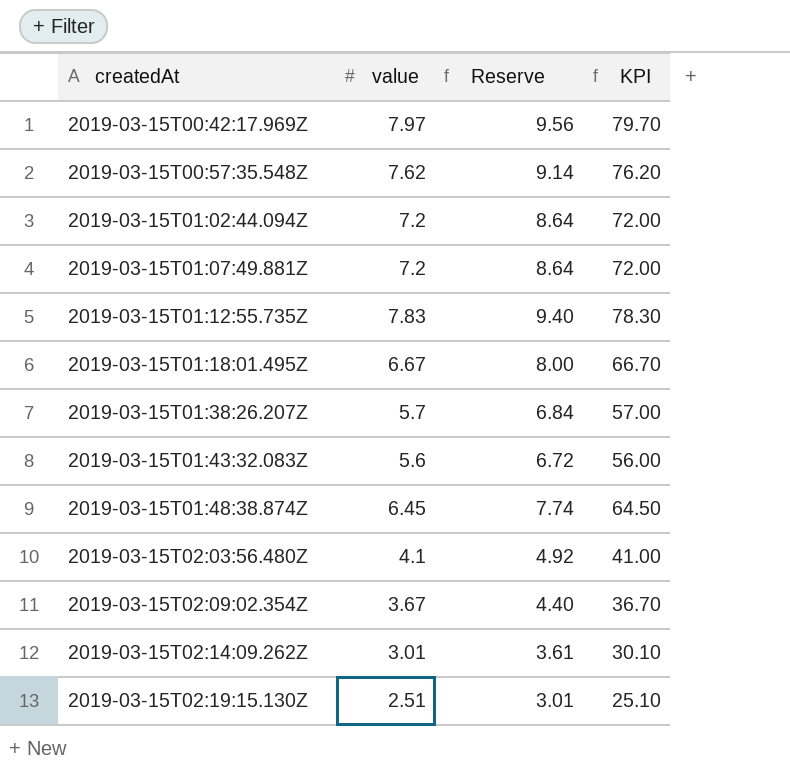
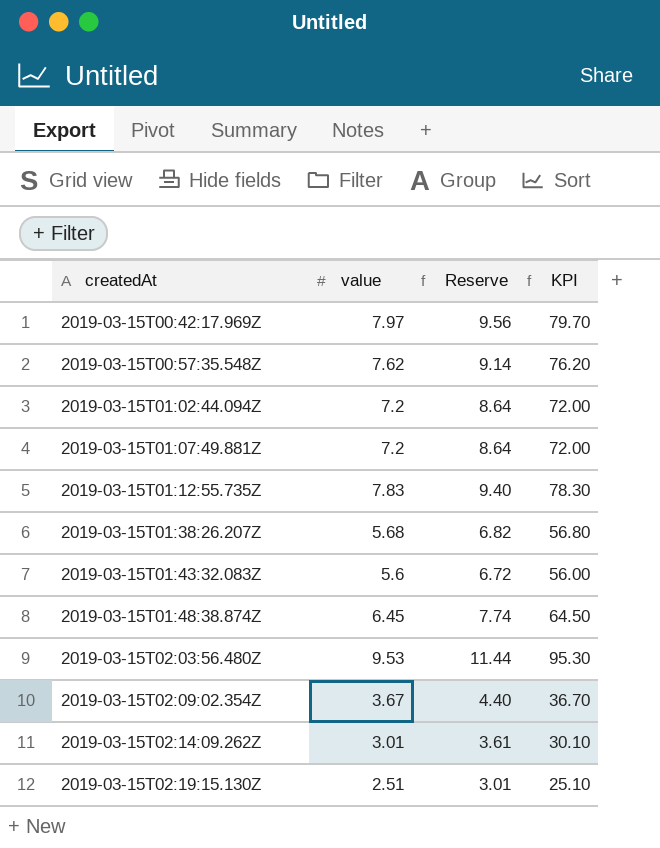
row 2019-03-15T01:18:01.495Z: 6.67 | 8.00 | 66.70 -> none
2019-03-15T01:38:26.207Z | value: 5.7 -> 5.68
2019-03-15T01:38:26.207Z | Reserve: 6.84 -> 6.82
2019-03-15T01:38:26.207Z | KPI: 57.00 -> 56.80
2019-03-15T02:03:56.480Z | value: 4.1 -> 9.53
2019-03-15T02:03:56.480Z | Reserve: 4.92 -> 11.44
2019-03-15T02:03:56.480Z | KPI: 41.00 -> 95.30

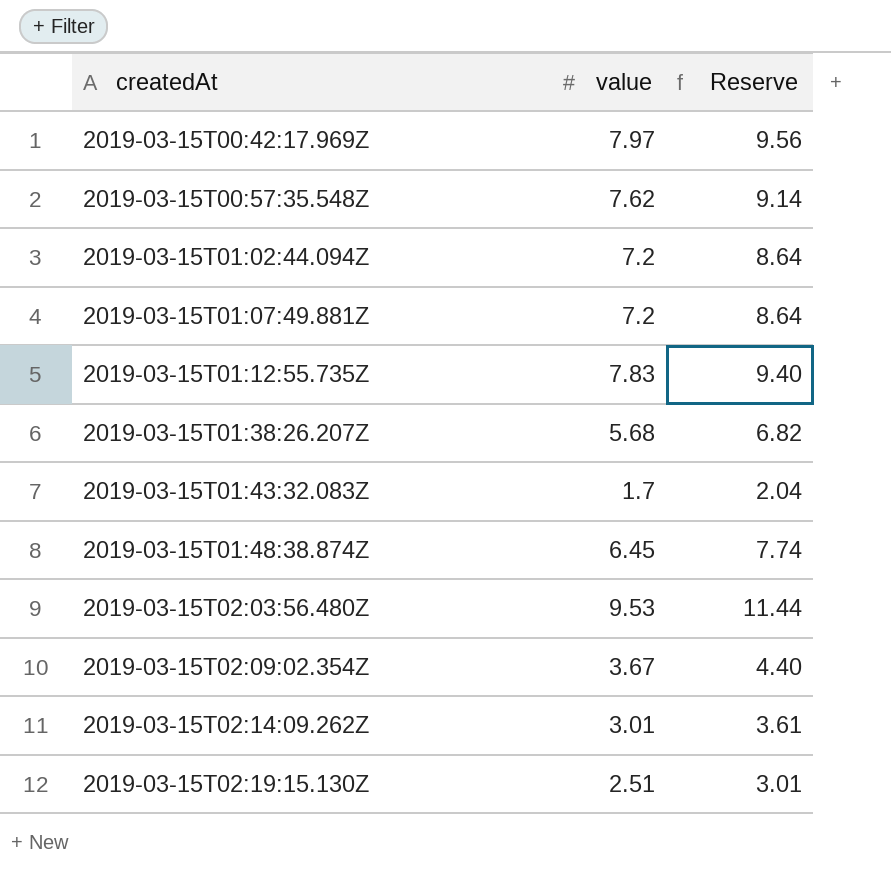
column KPI | formula: [value] * 10 -> none
2019-03-15T01:43:32.083Z | value: 5.6 -> 1.7
2019-03-15T01:43:32.083Z | Reserve: 6.72 -> 2.04

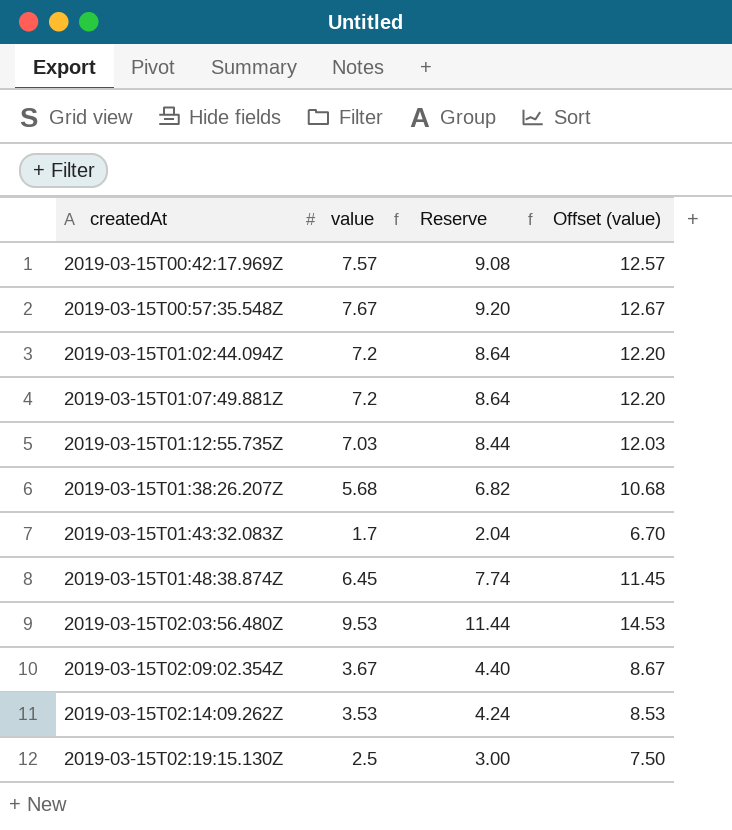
column Offset (value) | formula: none -> [value] + 5
2019-03-15T00:42:17.969Z | value: 7.97 -> 7.57
2019-03-15T00:42:17.969Z | Reserve: 9.56 -> 9.08
2019-03-15T00:57:35.548Z | value: 7.62 -> 7.67
2019-03-15T00:57:35.548Z | Reserve: 9.14 -> 9.20
2019-03-15T01:12:55.735Z | value: 7.83 -> 7.03
2019-03-15T01:12:55.735Z | Reserve: 9.40 -> 8.44
2019-03-15T02:14:09.262Z | value: 3.01 -> 3.53
2019-03-15T02:14:09.262Z | Reserve: 3.61 -> 4.24
2019-03-15T02:19:15.130Z | value: 2.51 -> 2.5
2019-03-15T02:19:15.130Z | Reserve: 3.01 -> 3.00

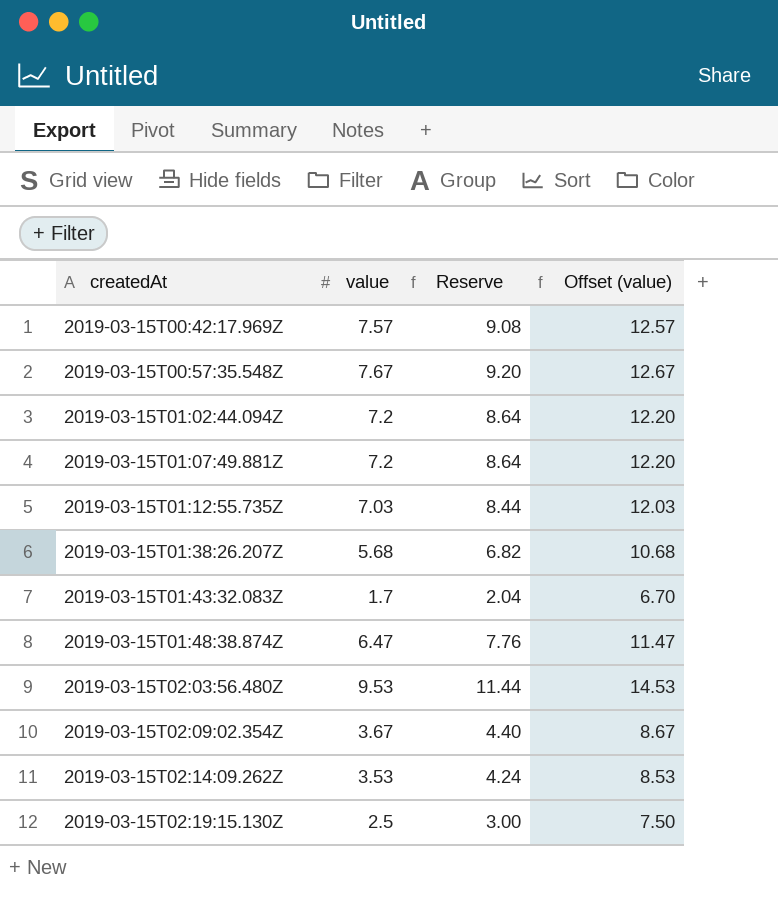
2019-03-15T01:48:38.874Z | value: 6.45 -> 6.47
2019-03-15T01:48:38.874Z | Reserve: 7.74 -> 7.76
2019-03-15T01:48:38.874Z | Offset (value): 11.45 -> 11.47

